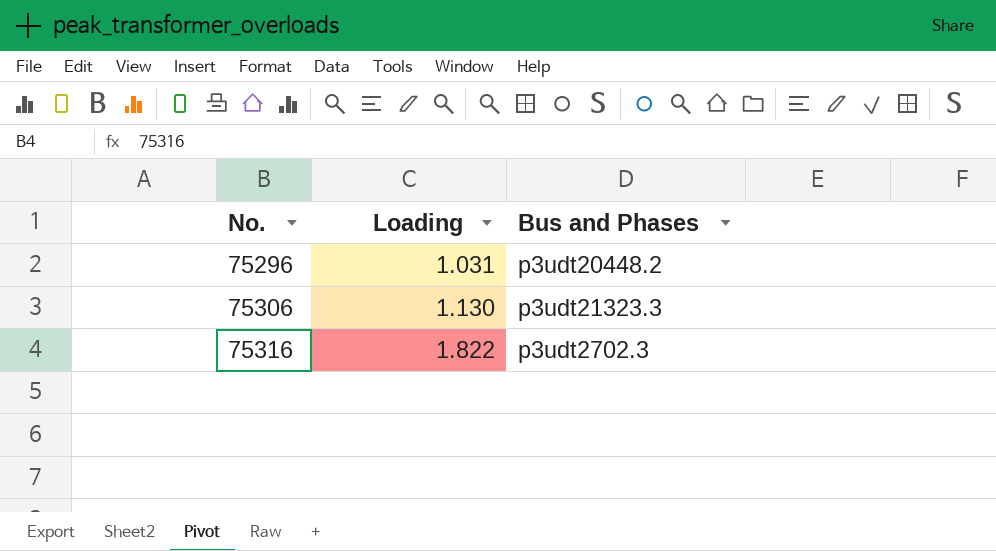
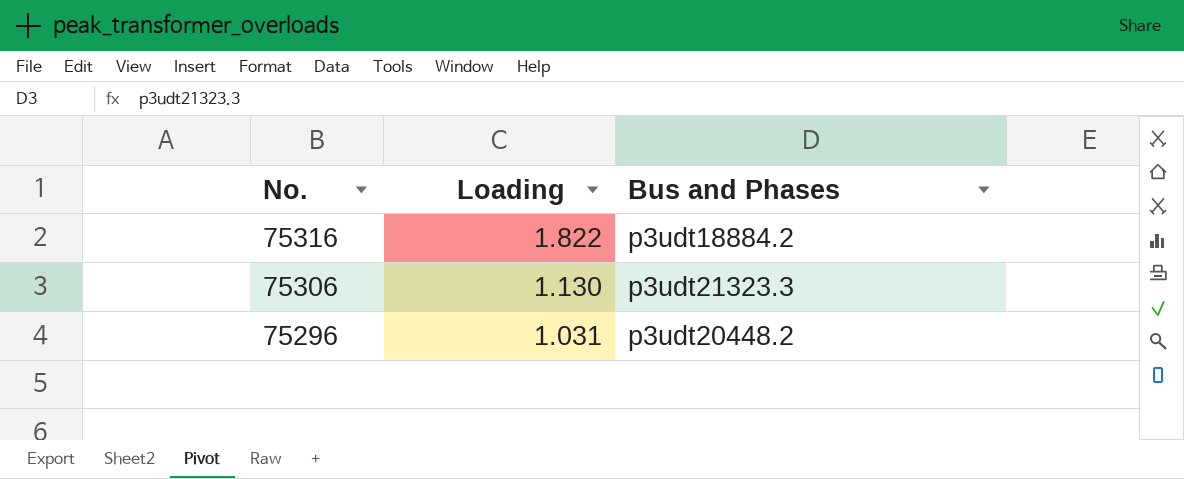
row order: No. ascending -> No. descending
75316 | Bus and Phases: p3udt2702.3 -> p3udt18884.2

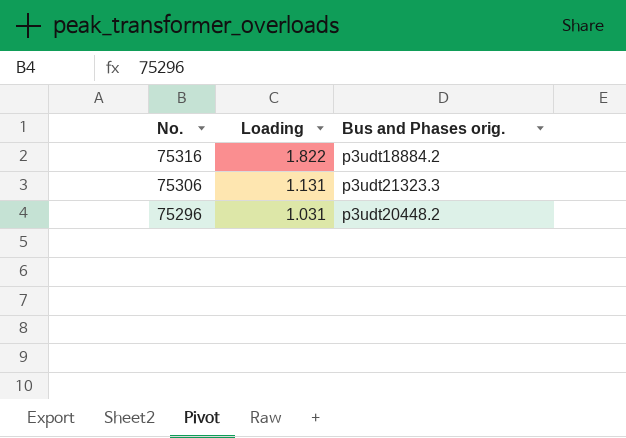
column name: Bus and Phases -> Bus and Phases orig.
75306 | Loading: 1.130 -> 1.131

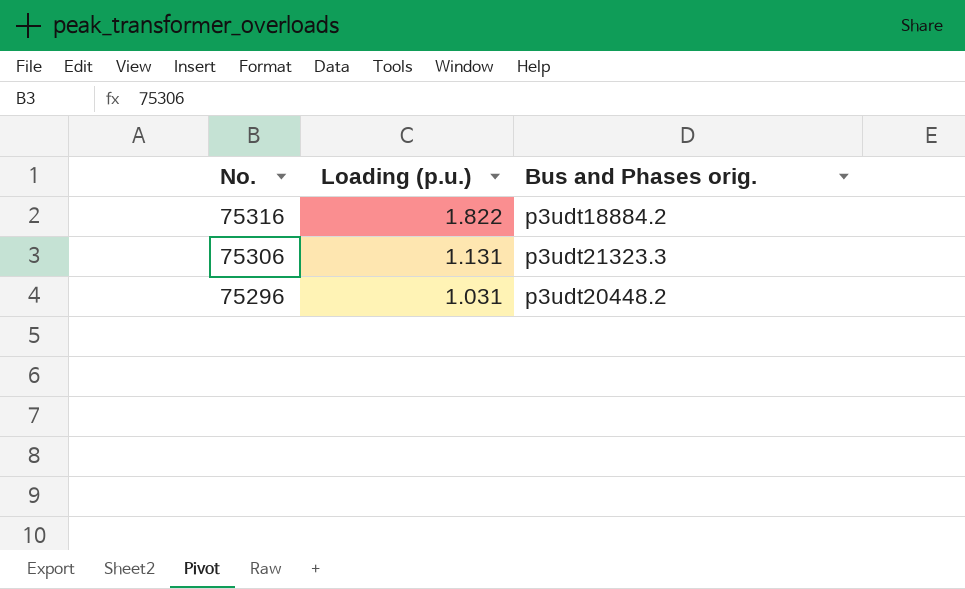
column name: Loading -> Loading (p.u.)

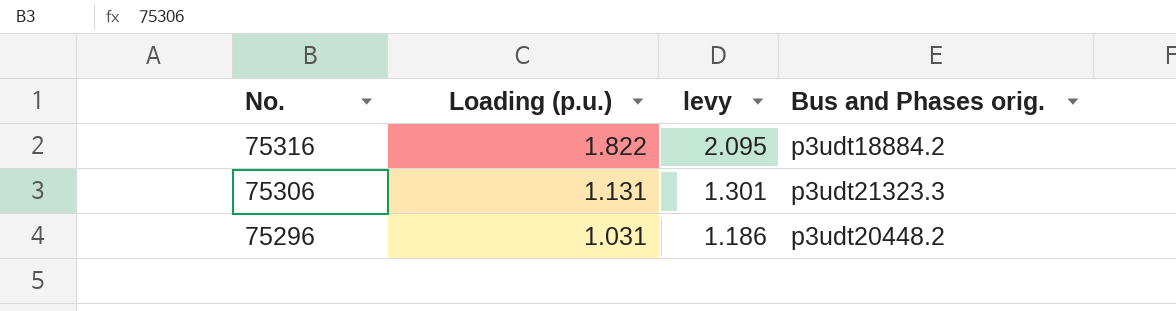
column levy | formula: none -> [Loading (p.u.)] * 1.15

